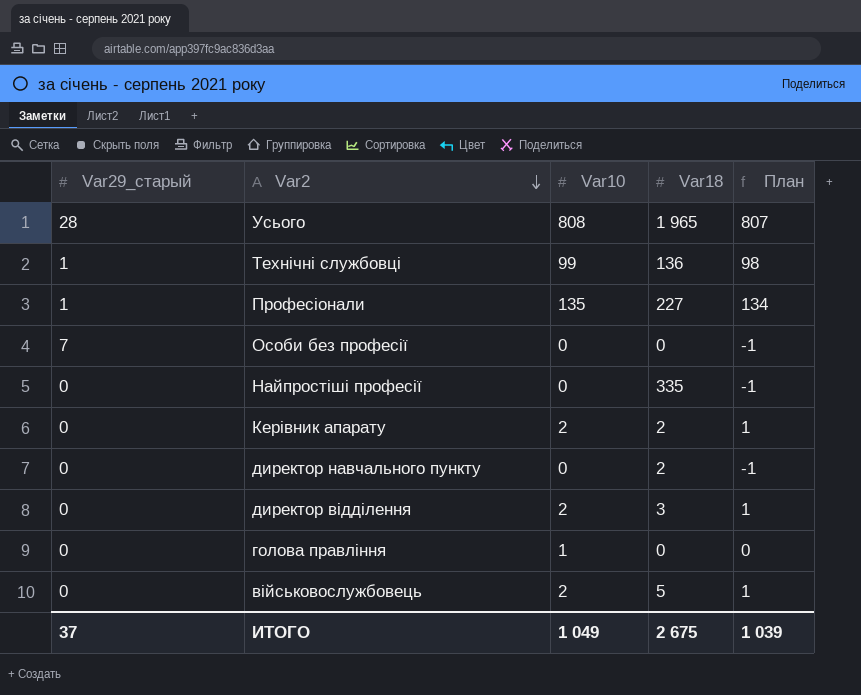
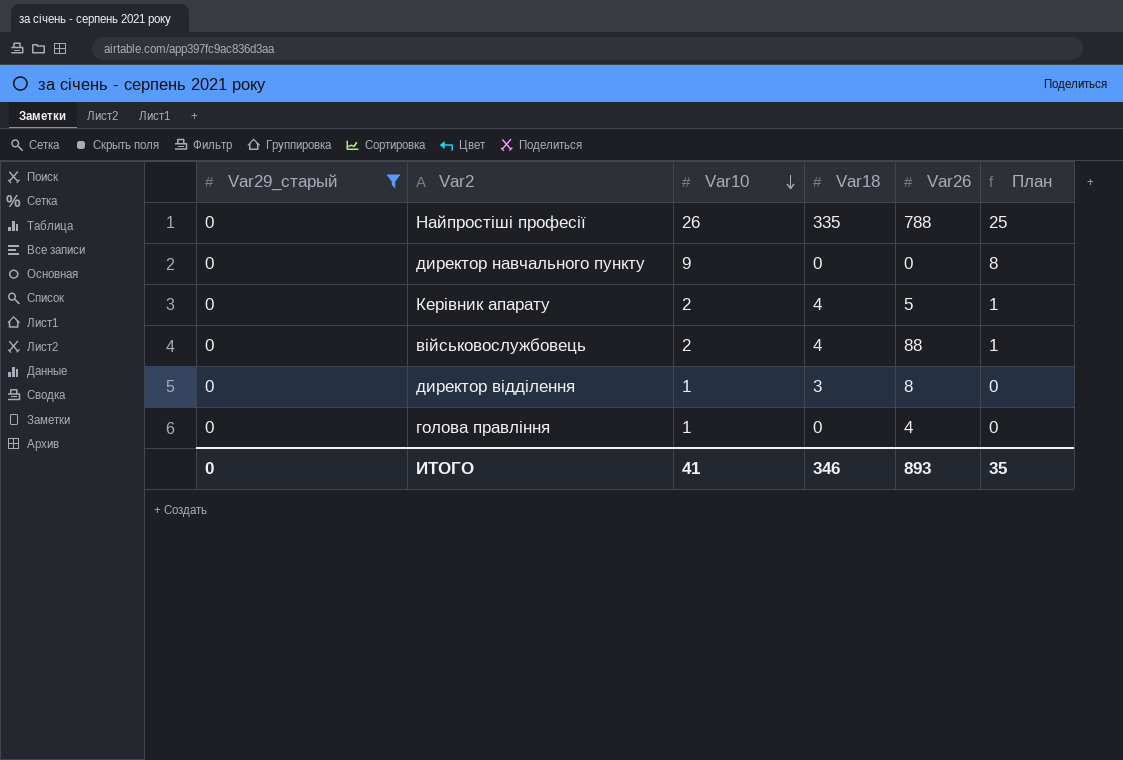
filter: none -> Var29_старый = 0
row order: Var2 descending -> Var10 descending
column Var26 | position: none -> 5
Найпростіші професії | Var10: 0 -> 26
Найпростіші професії | План: -1 -> 25
директор навчального пункту | Var10: 0 -> 9
директор навчального пункту | Var18: 2 -> 0
директор навчального пункту | План: -1 -> 8
Керівник апарату | Var18: 2 -> 4
військовослужбовець | Var18: 5 -> 4
директор відділення | Var10: 2 -> 1
директор відділення | План: 1 -> 0
ИТОГО | Var29_старый: 37 -> 0
ИТОГО | Var10: 1 049 -> 41
ИТОГО | Var18: 2 675 -> 346
ИТОГО | План: 1 039 -> 35

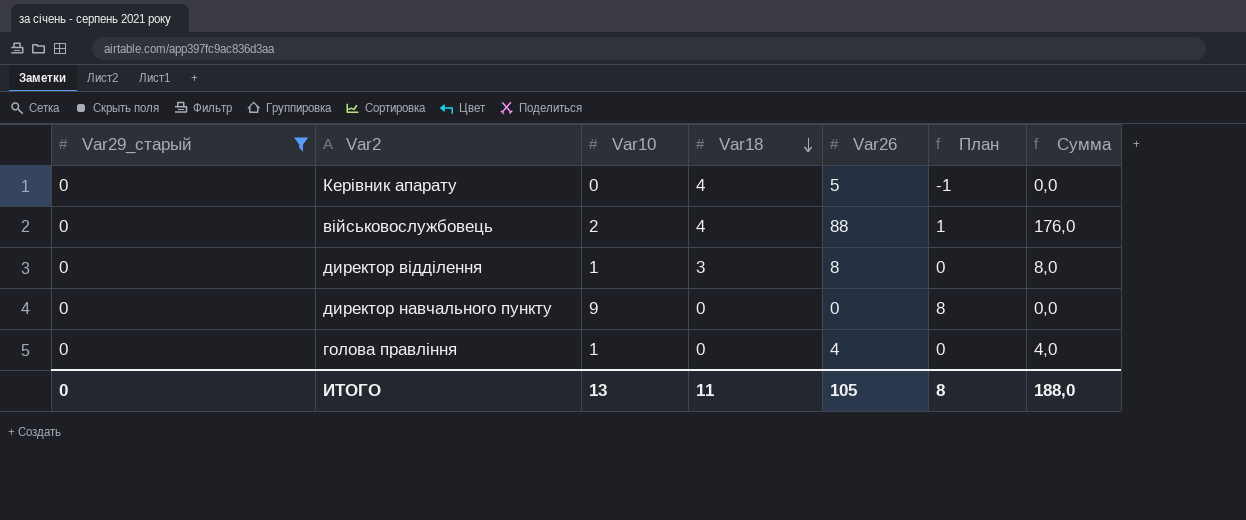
row order: Var10 descending -> Var18 descending
column Сумма | formula: none -> [Var10] * [Var26]
row Найпростіші професії: 0 | 26 | 335 | 788 | 25 -> none
Керівник апарату | Var10: 2 -> 0
Керівник апарату | План: 1 -> -1
ИТОГО | Var10: 41 -> 13
ИТОГО | Var18: 346 -> 11
ИТОГО | Var26: 893 -> 105
ИТОГО | План: 35 -> 8

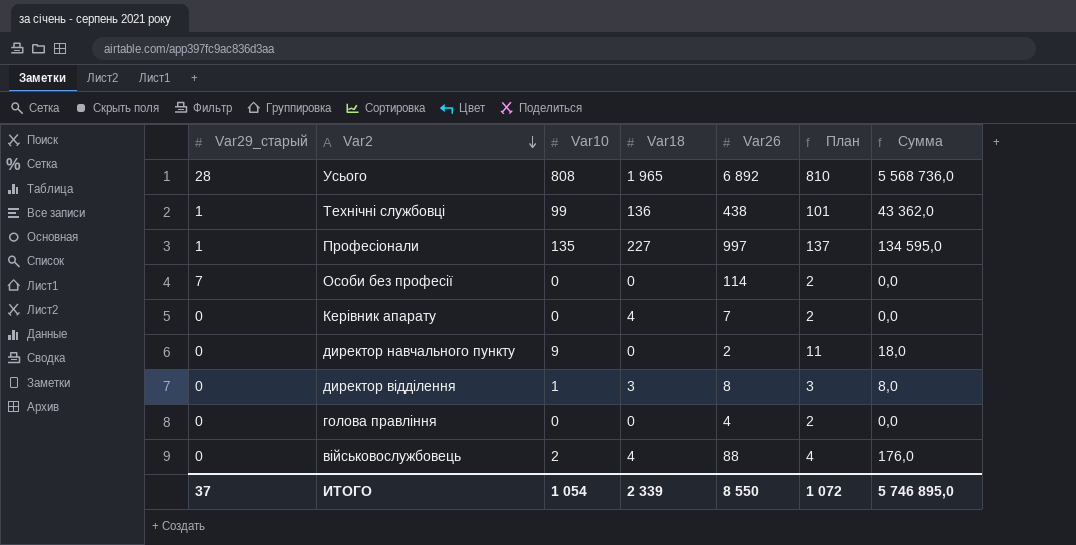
filter: Var29_старый = 0 -> none
row order: Var18 descending -> Var2 descending
column План | formula: [Var10] - 1 -> [Var10] + 2
Керівник апарату | Var26: 5 -> 7
директор навчального пункту | Var26: 0 -> 2
директор навчального пункту | Сумма: 0,0 -> 18,0
голова правління | Var10: 1 -> 0
голова правління | Сумма: 4,0 -> 0,0
ИТОГО | Var29_старый: 0 -> 37
ИТОГО | Var10: 13 -> 1 054
ИТОГО | Var18: 11 -> 2 339
ИТОГО | Var26: 105 -> 8 550
ИТОГО | План: 8 -> 1 072
ИТОГО | Сумма: 188,0 -> 5 746 895,0

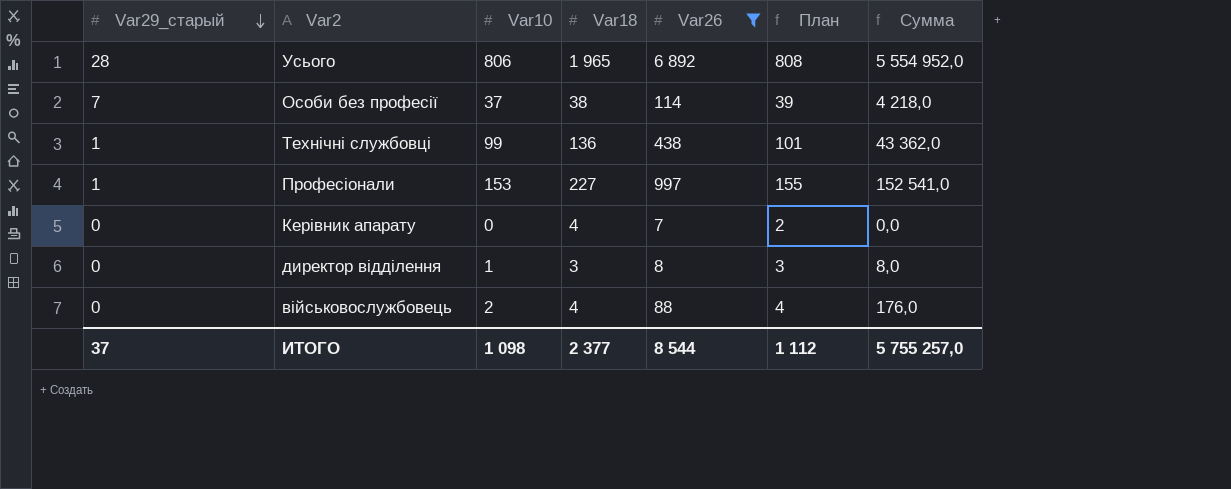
filter: none -> Var26 >= 7
row order: Var2 descending -> Var29_старый descending
Усього | Var10: 808 -> 806
Усього | План: 810 -> 808
Усього | Сумма: 5 568 736,0 -> 5 554 952,0
Особи без професії | Var10: 0 -> 37
Особи без професії | Var18: 0 -> 38
Особи без професії | План: 2 -> 39
Особи без професії | Сумма: 0,0 -> 4 218,0
Професіонали | Var10: 135 -> 153
Професіонали | План: 137 -> 155
Професіонали | Сумма: 134 595,0 -> 152 541,0
ИТОГО | Var10: 1 054 -> 1 098
ИТОГО | Var18: 2 339 -> 2 377
ИТОГО | Var26: 8 550 -> 8 544
ИТОГО | План: 1 072 -> 1 112
ИТОГО | Сумма: 5 746 895,0 -> 5 755 257,0

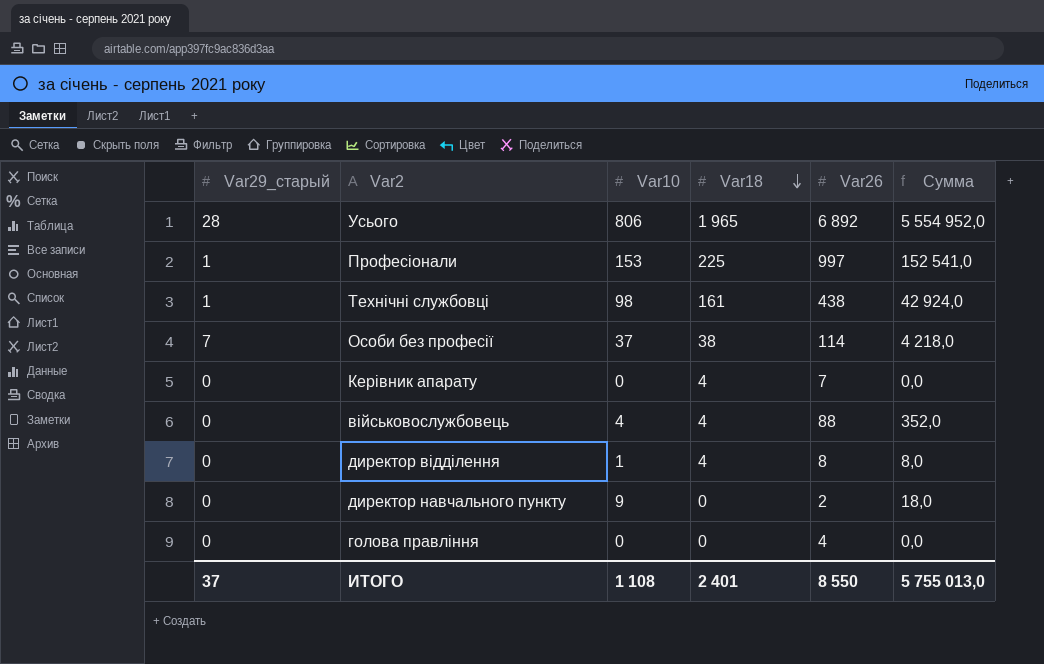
filter: Var26 >= 7 -> none
row order: Var29_старый descending -> Var18 descending
column План | formula: [Var10] + 2 -> none
Професіонали | Var18: 227 -> 225
Технічні службовці | Var10: 99 -> 98
Технічні службовці | Var18: 136 -> 161
Технічні службовці | Сумма: 43 362,0 -> 42 924,0
військовослужбовець | Var10: 2 -> 4
військовослужбовець | Сумма: 176,0 -> 352,0
директор відділення | Var18: 3 -> 4
ИТОГО | Var10: 1 098 -> 1 108
ИТОГО | Var18: 2 377 -> 2 401
ИТОГО | Var26: 8 544 -> 8 550
ИТОГО | Сумма: 5 755 257,0 -> 5 755 013,0

